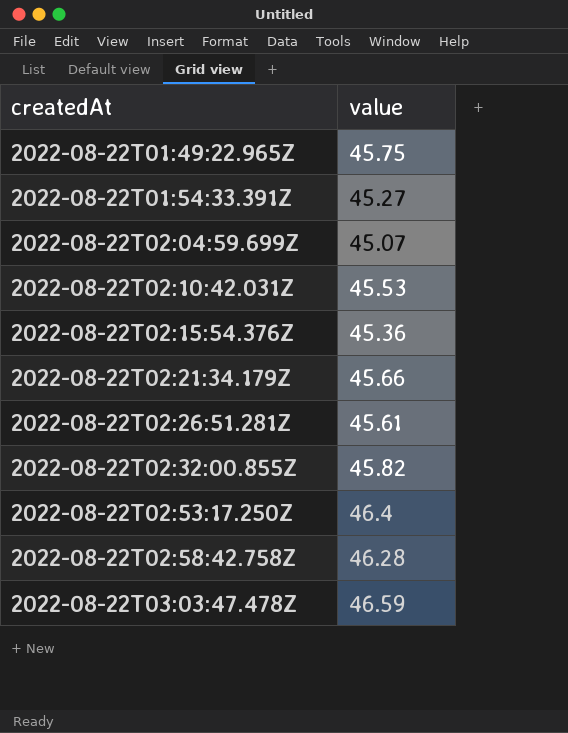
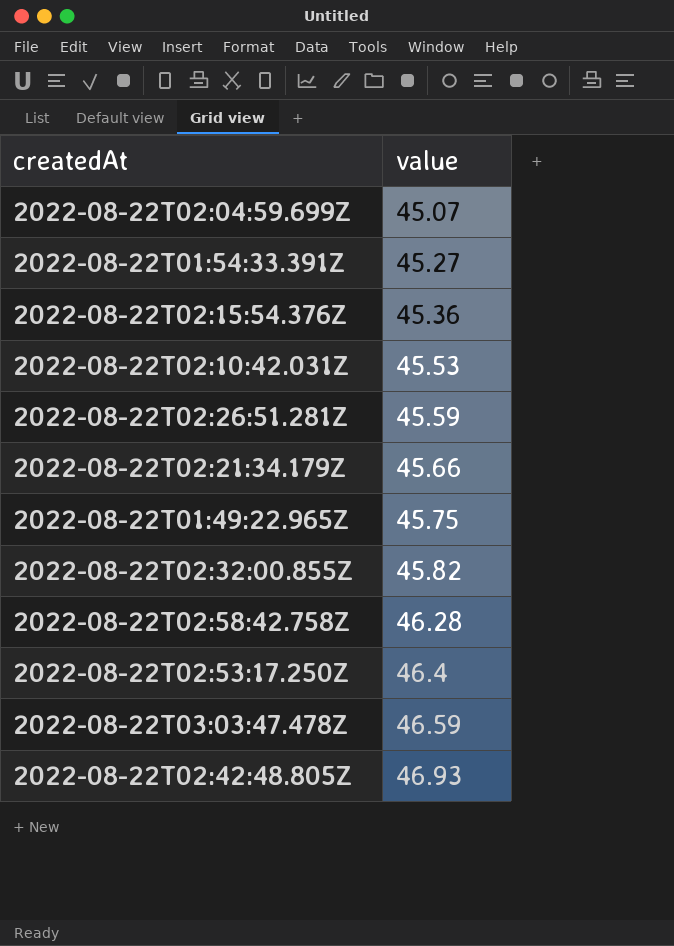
row order: createdAt ascending -> value ascending
2022-08-22T02:26:51.281Z | value: 45.61 -> 45.59
row 2022-08-22T02:42:48.805Z: none -> 46.93

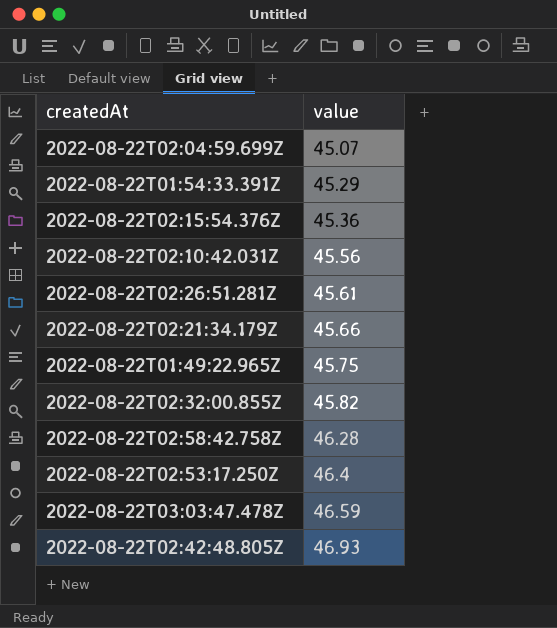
2022-08-22T01:54:33.391Z | value: 45.27 -> 45.29
2022-08-22T02:10:42.031Z | value: 45.53 -> 45.56
2022-08-22T02:26:51.281Z | value: 45.59 -> 45.61

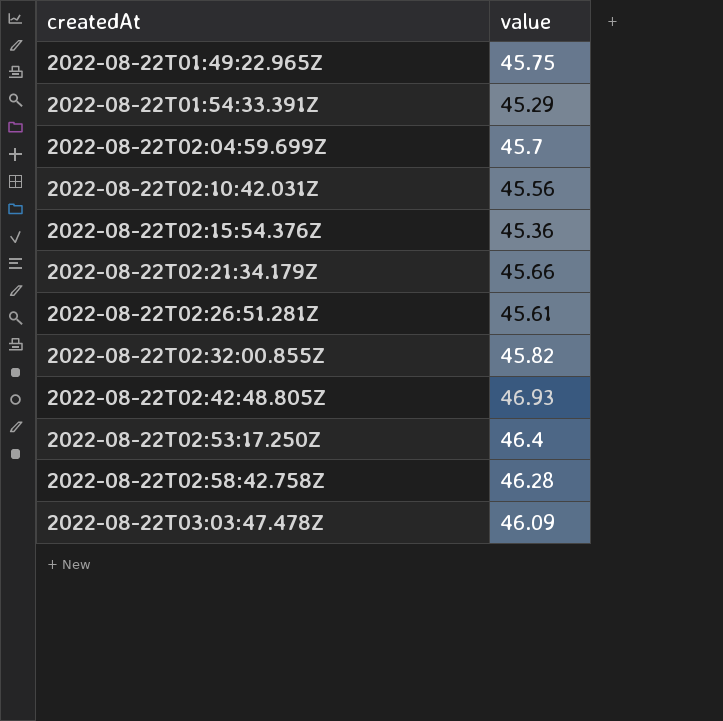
row order: value ascending -> createdAt ascending
2022-08-22T02:04:59.699Z | value: 45.07 -> 45.7
2022-08-22T03:03:47.478Z | value: 46.59 -> 46.09

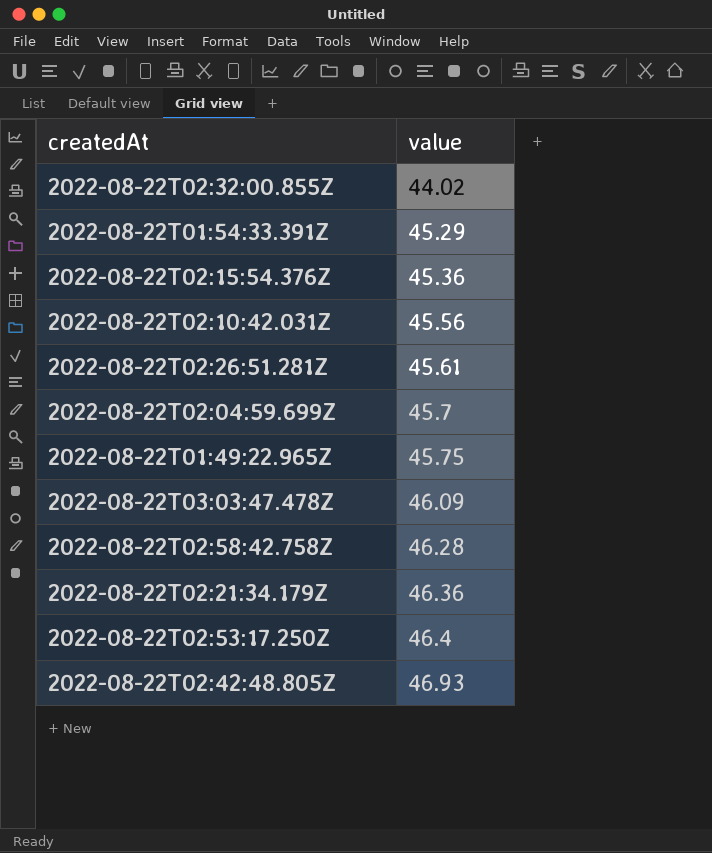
row order: createdAt ascending -> value ascending
2022-08-22T02:32:00.855Z | value: 45.82 -> 44.02
2022-08-22T02:21:34.179Z | value: 45.66 -> 46.36

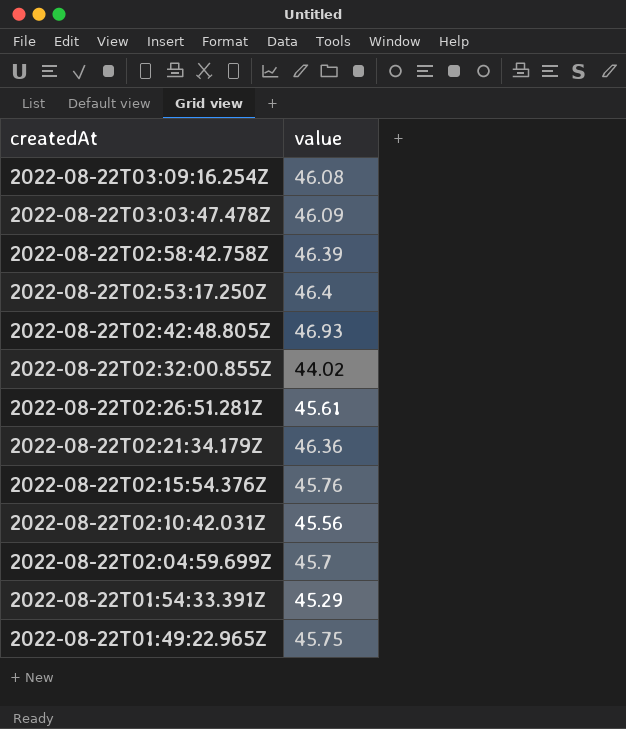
row order: value ascending -> createdAt descending
row 2022-08-22T03:09:16.254Z: none -> 46.08
2022-08-22T02:58:42.758Z | value: 46.28 -> 46.39
2022-08-22T02:15:54.376Z | value: 45.36 -> 45.76

